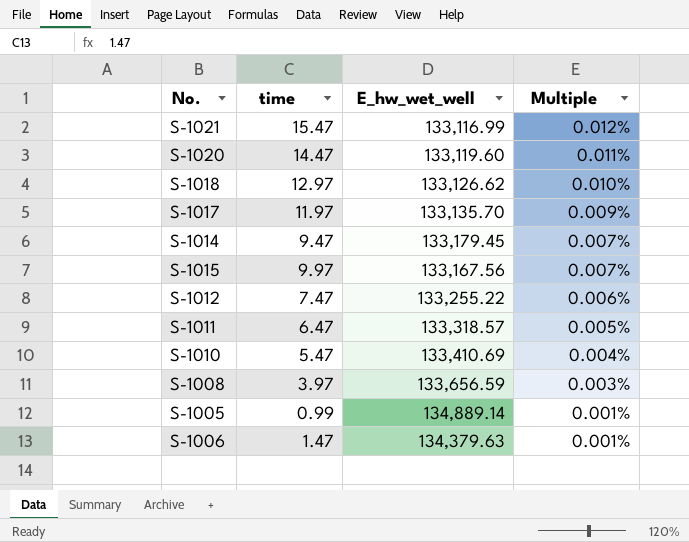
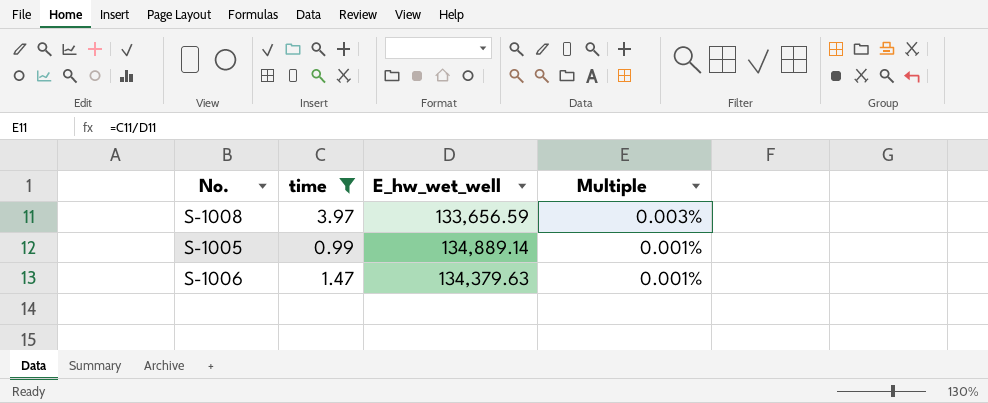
filter: none -> time <= 3.97

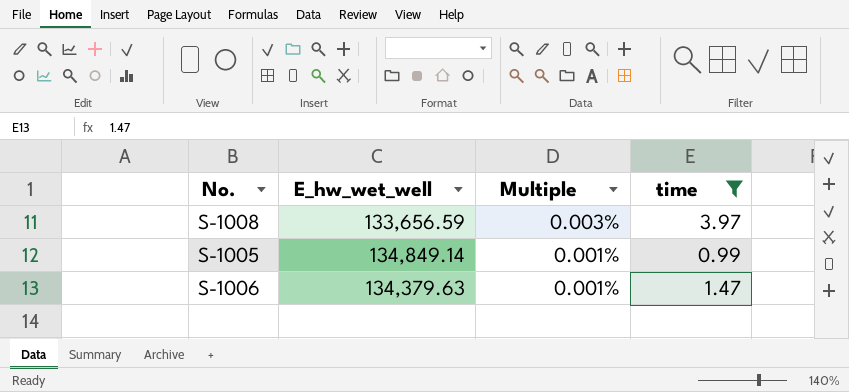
column time | position: 2 -> 4
S-1005 | E_hw_wet_well: 134,889.14 -> 134,849.14

